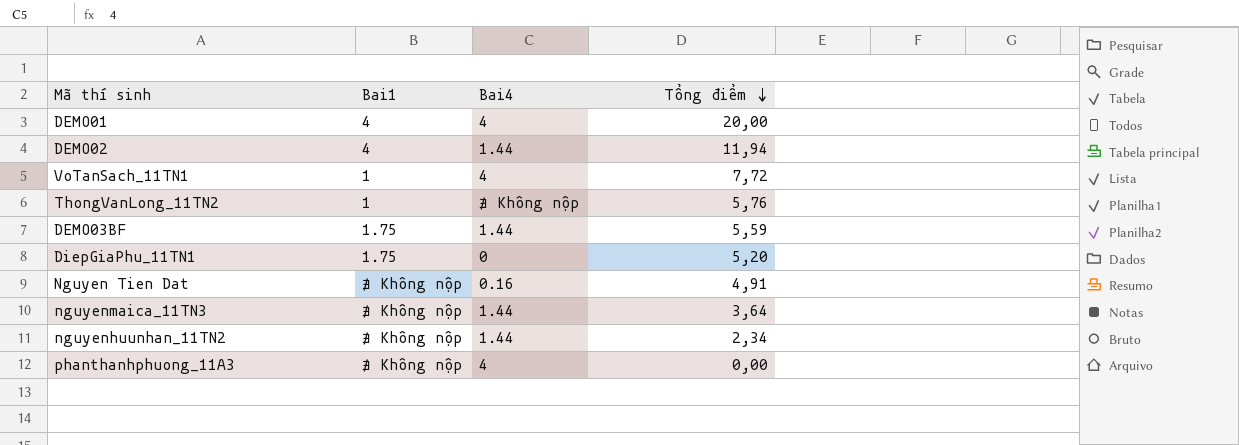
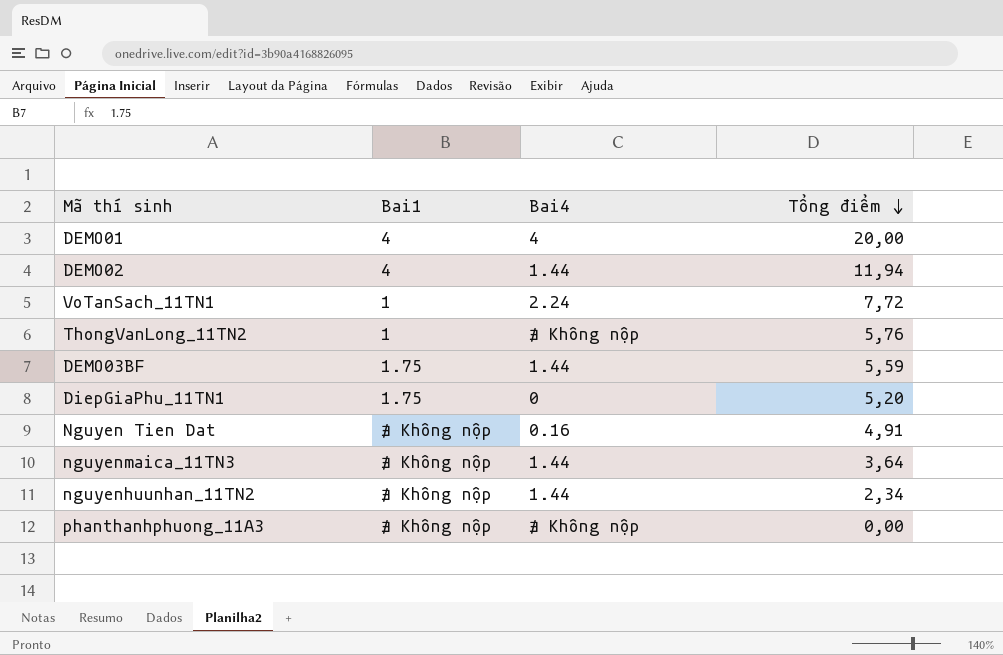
VoTanSach_11TN1 | Bai4: 4 -> 2.24
phanthanhphuong_11A3 | Bai4: 4 -> ∄ Không nộp

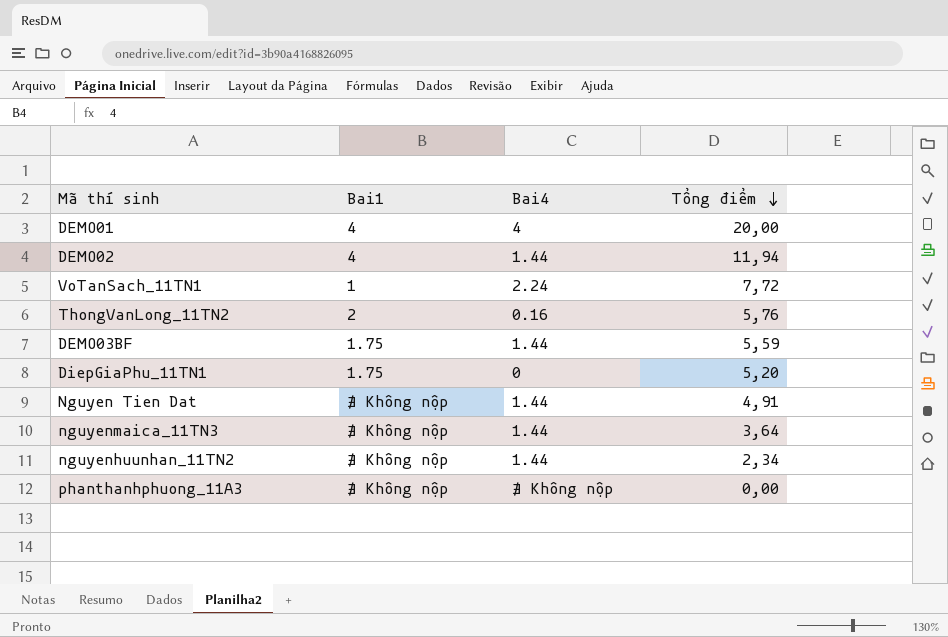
ThongVanLong_11TN2 | Bai1: 1 -> 2
ThongVanLong_11TN2 | Bai4: ∄ Không nộp -> 0.16
Nguyen Tien Dat | Bai4: 0.16 -> 1.44

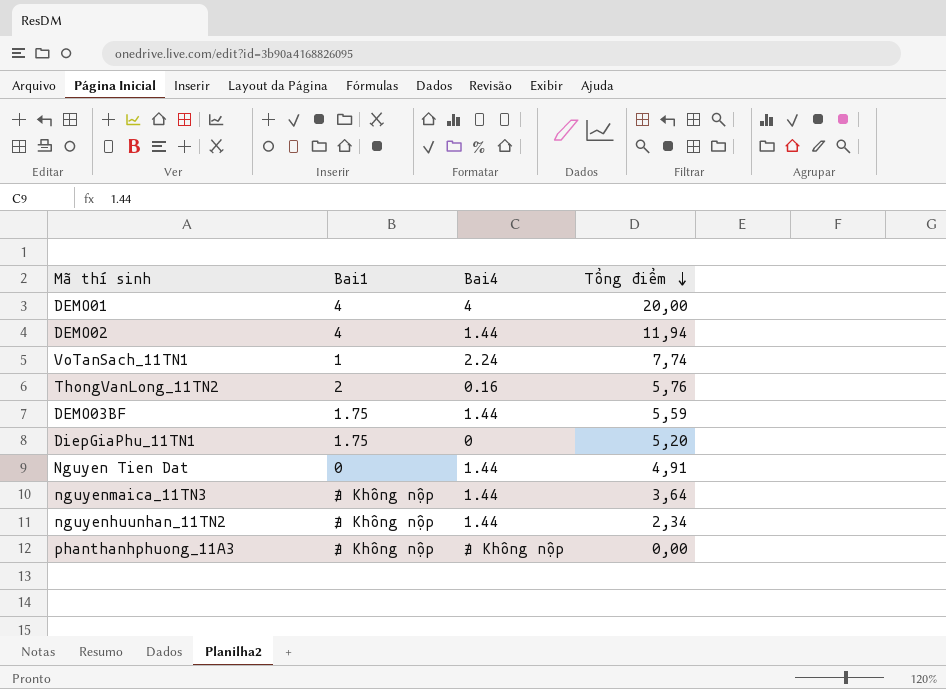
VoTanSach_11TN1 | Tổng điểm: 7,72 -> 7,74
Nguyen Tien Dat | Bai1: ∄ Không nộp -> 0

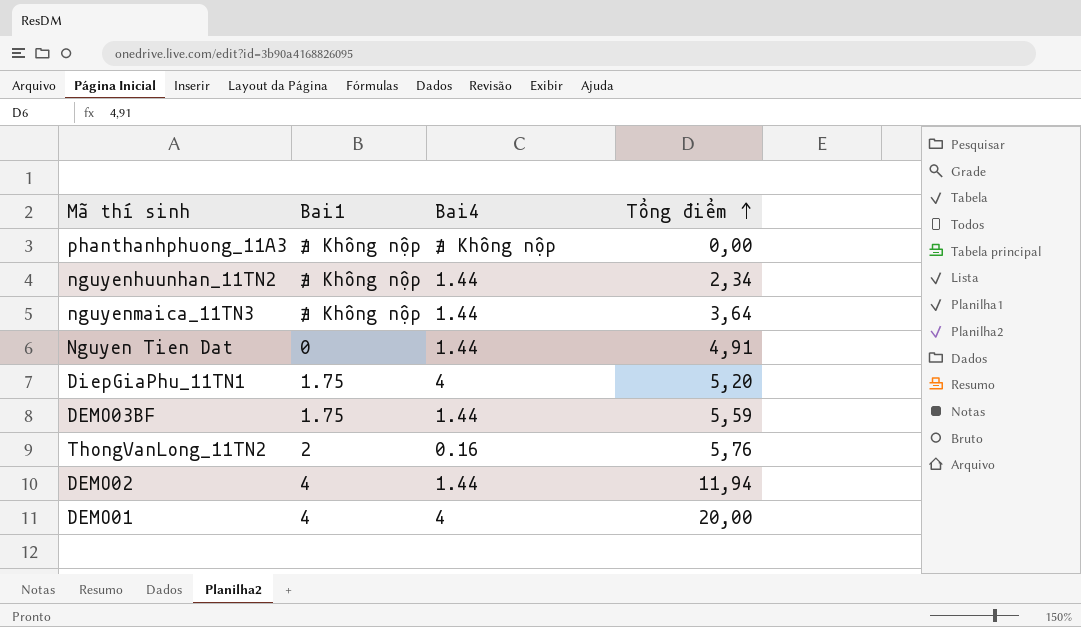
row order: Tổng điểm descending -> Tổng điểm ascending
row VoTanSach_11TN1: 1 | 2.24 | 7,74 -> none
DiepGiaPhu_11TN1 | Bai4: 0 -> 4

